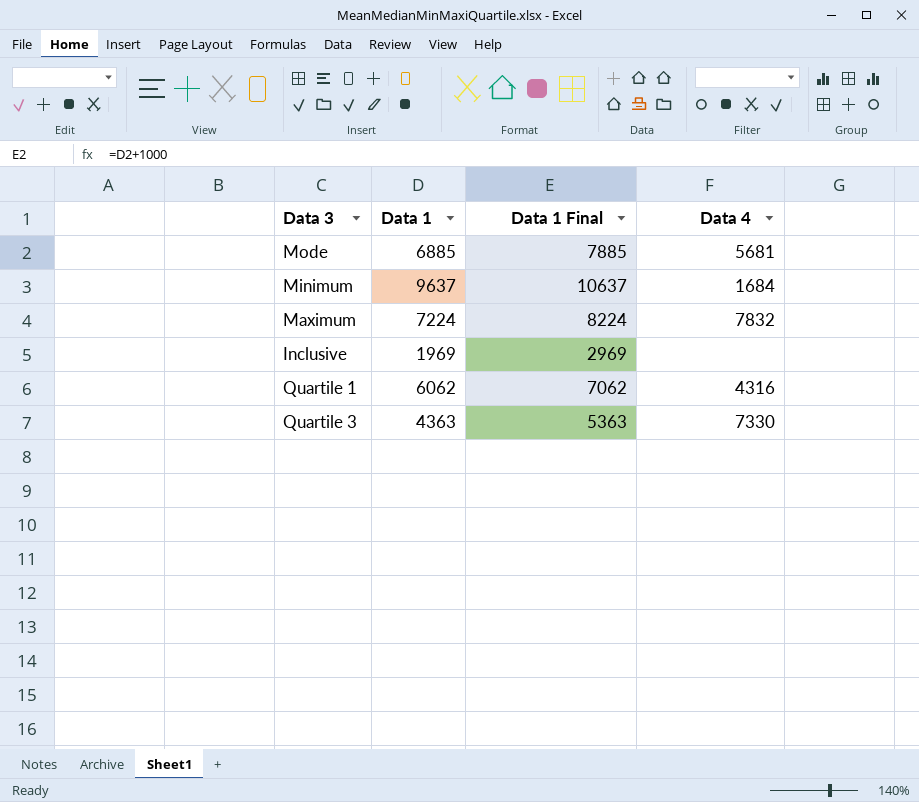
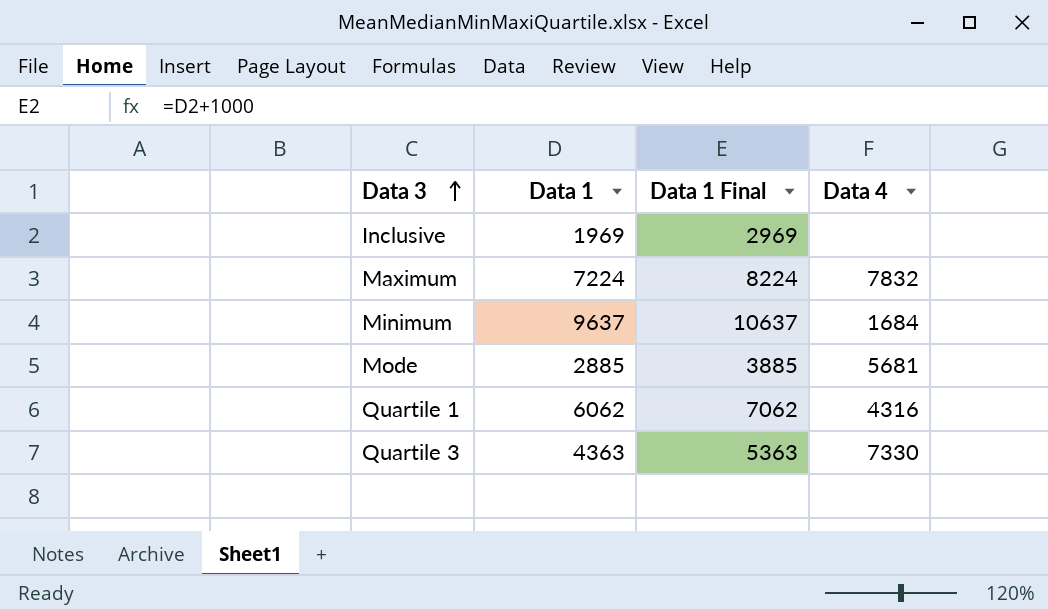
row order: none -> Data 3 ascending
Mode | Data 1: 6885 -> 2885
Mode | Data 1 Final: 7885 -> 3885

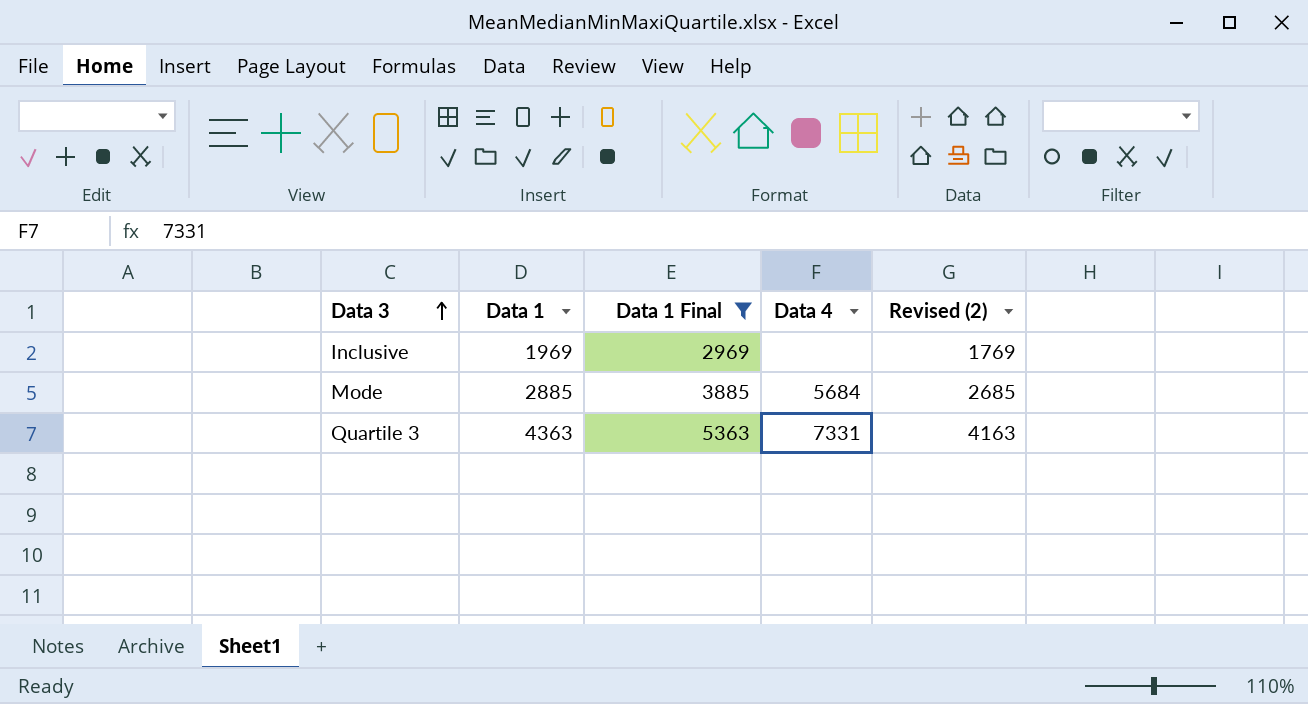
filter: none -> Data 1 Final <= 5363
column Revised (2) | formula: none -> [Data 1] - 200
Mode | Data 4: 5681 -> 5684
Quartile 3 | Data 4: 7330 -> 7331

